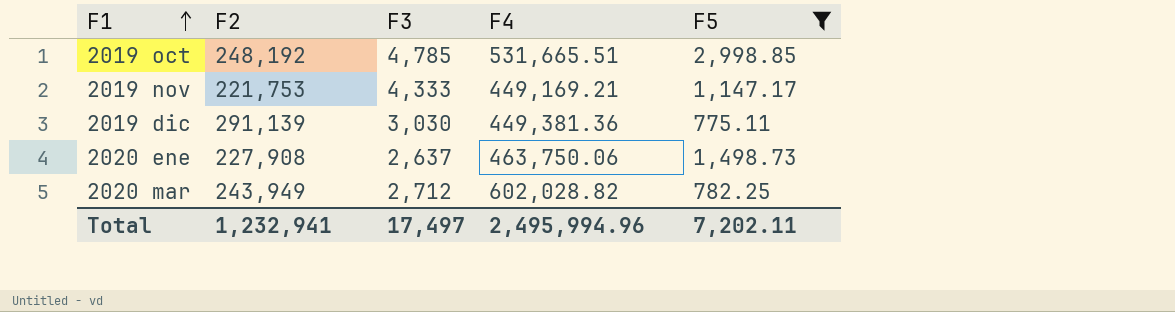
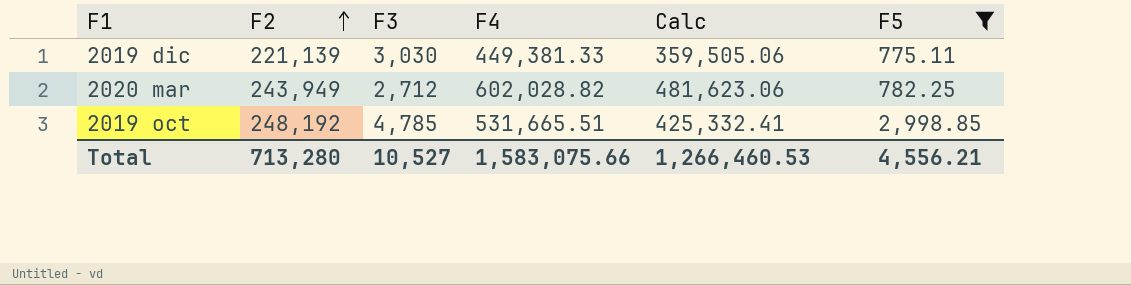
row order: F1 ascending -> F2 ascending
column Calc | formula: none -> [F4] * 0.8
row 2019 nov: 221,753 | 4,333 | 449,169.21 | 1,147.17 -> none
row 2020 ene: 227,908 | 2,637 | 463,750.06 | 1,498.73 -> none
2019 dic | F2: 291,139 -> 221,139
2019 dic | F4: 449,381.36 -> 449,381.33
Total | F2: 1,232,941 -> 713,280
Total | F3: 17,497 -> 10,527
Total | F4: 2,495,994.96 -> 1,583,075.66
Total | F5: 7,202.11 -> 4,556.21

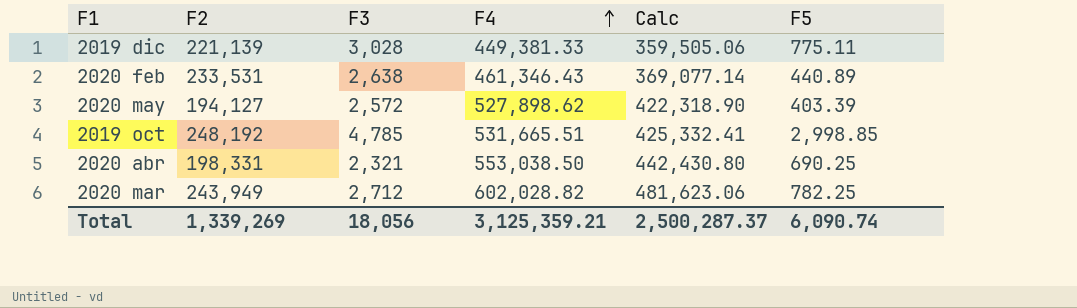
filter: F5 >= 775.11 -> none
row order: F2 ascending -> F4 ascending
2019 dic | F3: 3,030 -> 3,028
Total | F2: 713,280 -> 1,339,269
Total | F3: 10,527 -> 18,056
Total | F4: 1,583,075.66 -> 3,125,359.21
Total | Calc: 1,266,460.53 -> 2,500,287.37
Total | F5: 4,556.21 -> 6,090.74

